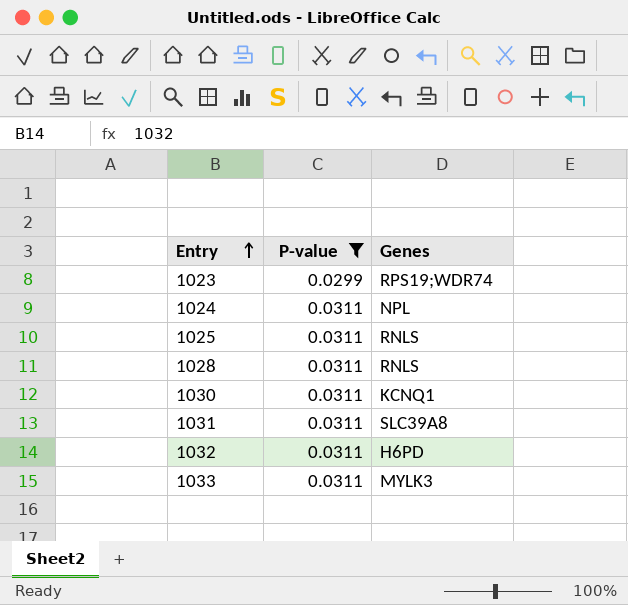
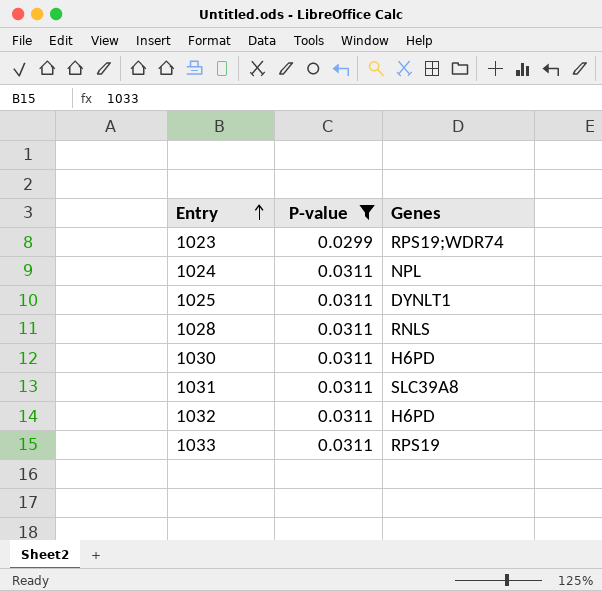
1025 | Genes: RNLS -> DYNLT1
1030 | Genes: KCNQ1 -> H6PD
1033 | Genes: MYLK3 -> RPS19

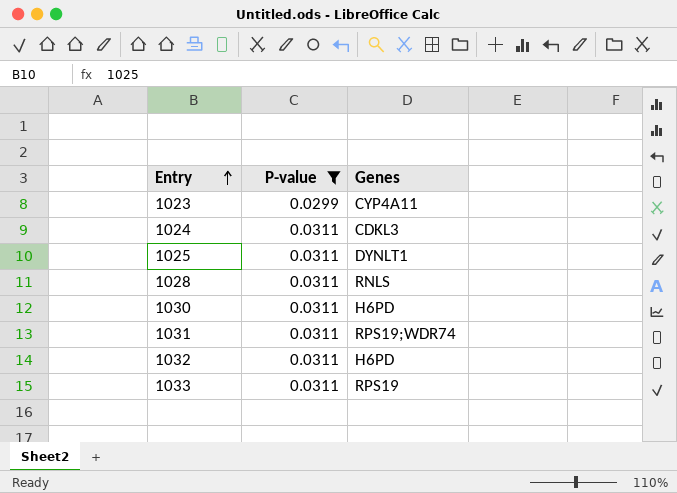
1023 | Genes: RPS19;WDR74 -> CYP4A11
1024 | Genes: NPL -> CDKL3
1031 | Genes: SLC39A8 -> RPS19;WDR74

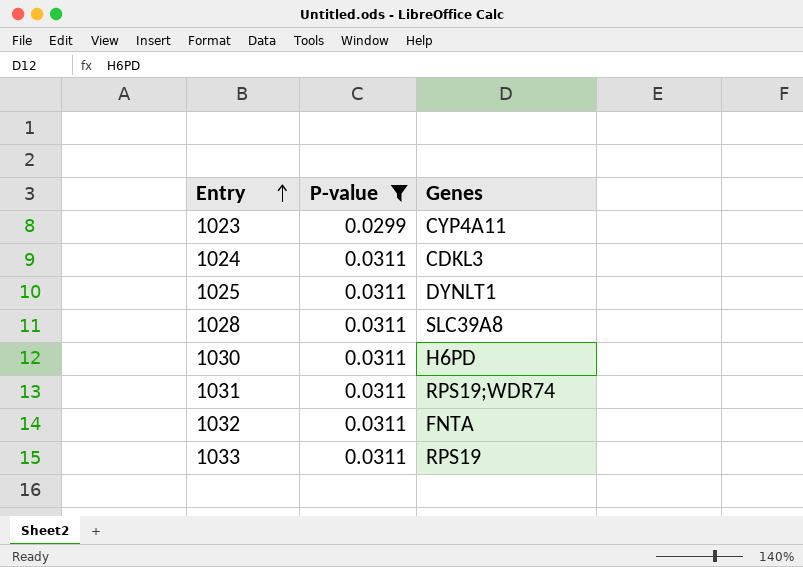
1028 | Genes: RNLS -> SLC39A8
1032 | Genes: H6PD -> FNTA

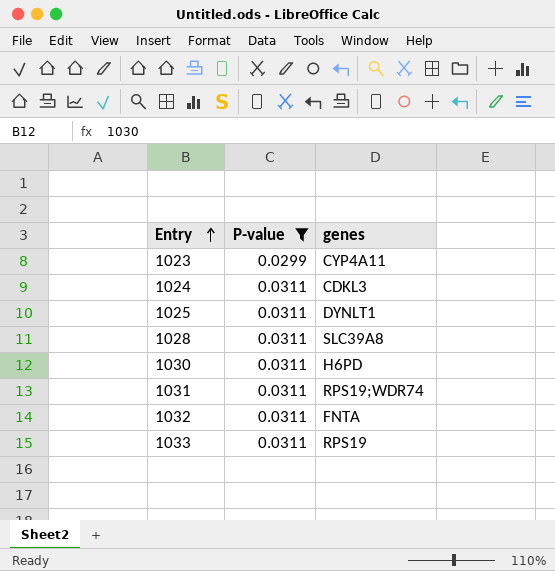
column name: Genes -> genes

